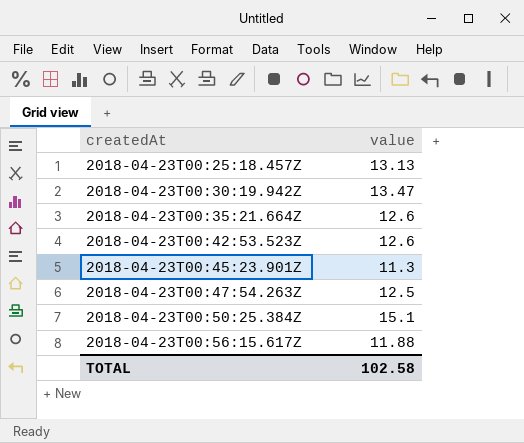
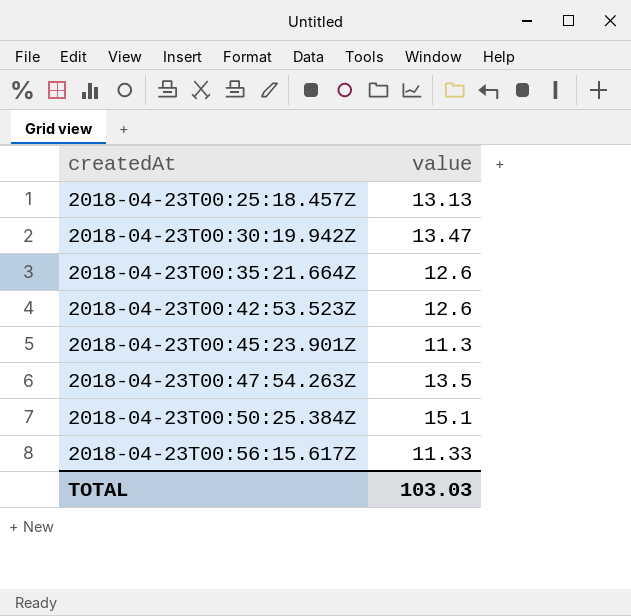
2018-04-23T00:47:54.263Z | value: 12.5 -> 13.5
2018-04-23T00:56:15.617Z | value: 11.88 -> 11.33
TOTAL | value: 102.58 -> 103.03

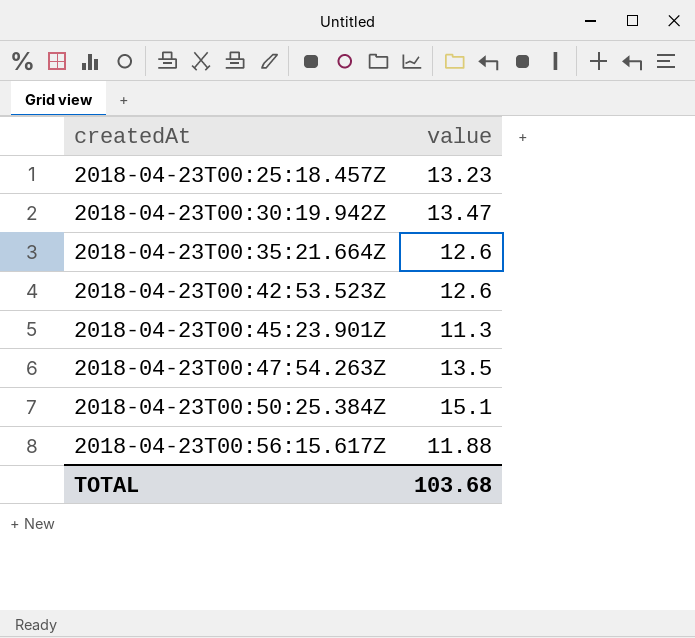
2018-04-23T00:25:18.457Z | value: 13.13 -> 13.23
2018-04-23T00:56:15.617Z | value: 11.33 -> 11.88
TOTAL | value: 103.03 -> 103.68

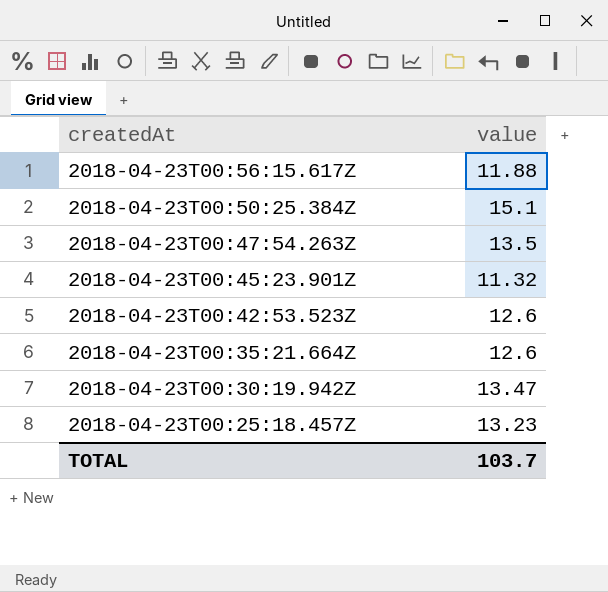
row order: createdAt ascending -> createdAt descending
2018-04-23T00:45:23.901Z | value: 11.3 -> 11.32
TOTAL | value: 103.68 -> 103.7

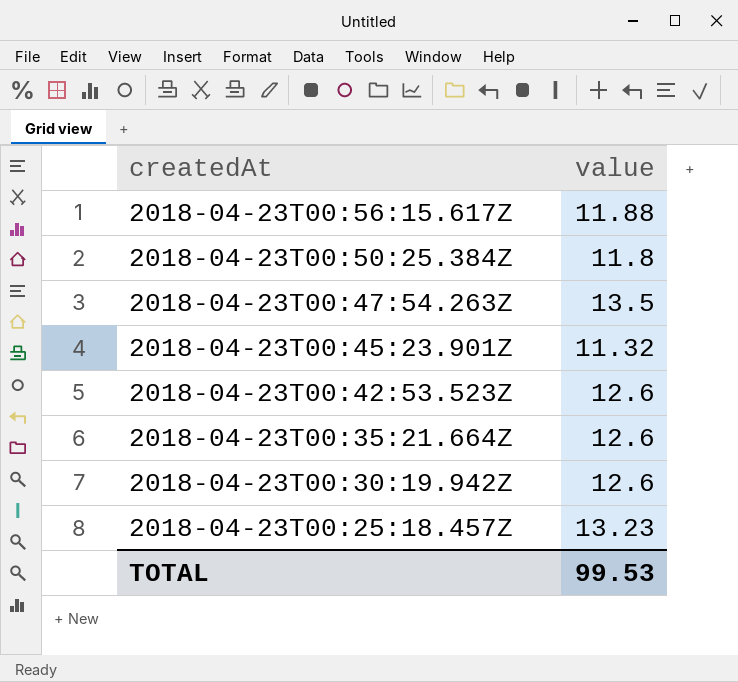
2018-04-23T00:50:25.384Z | value: 15.1 -> 11.8
2018-04-23T00:30:19.942Z | value: 13.47 -> 12.6
TOTAL | value: 103.7 -> 99.53

